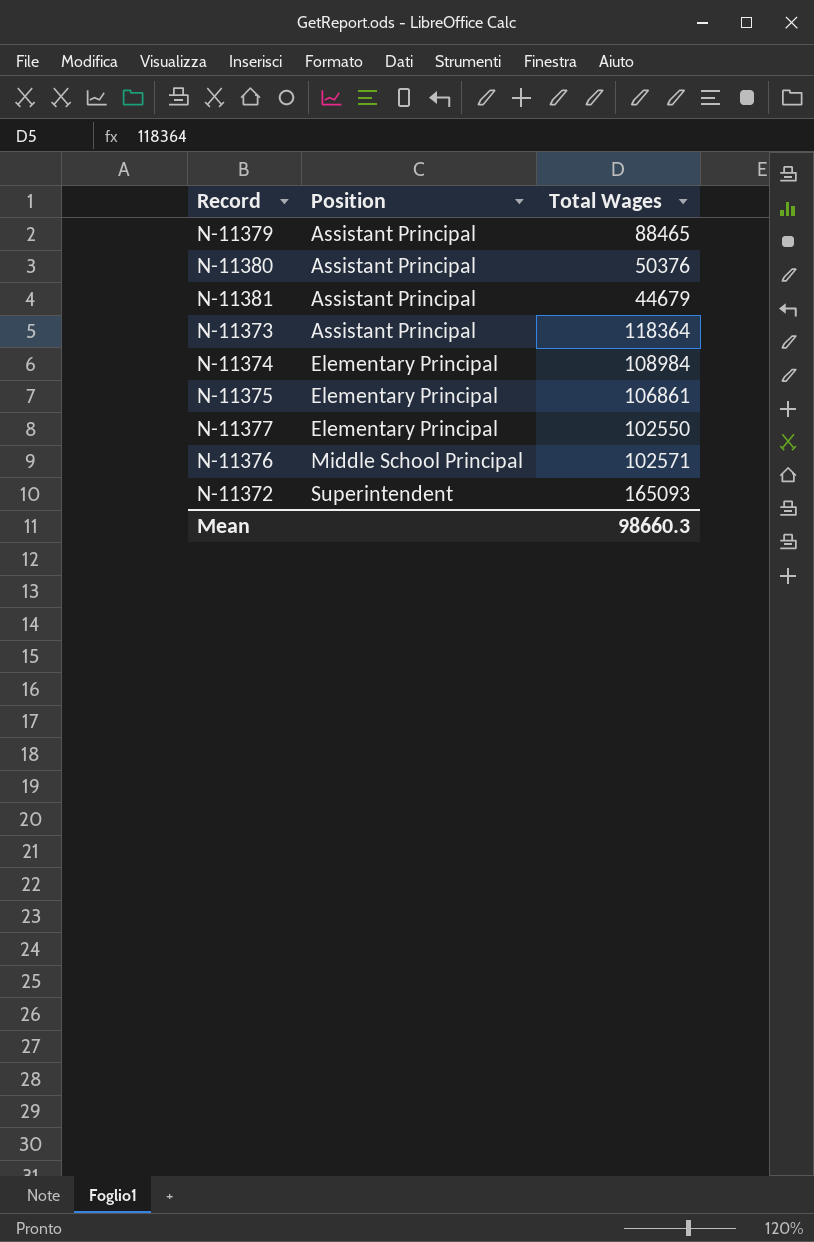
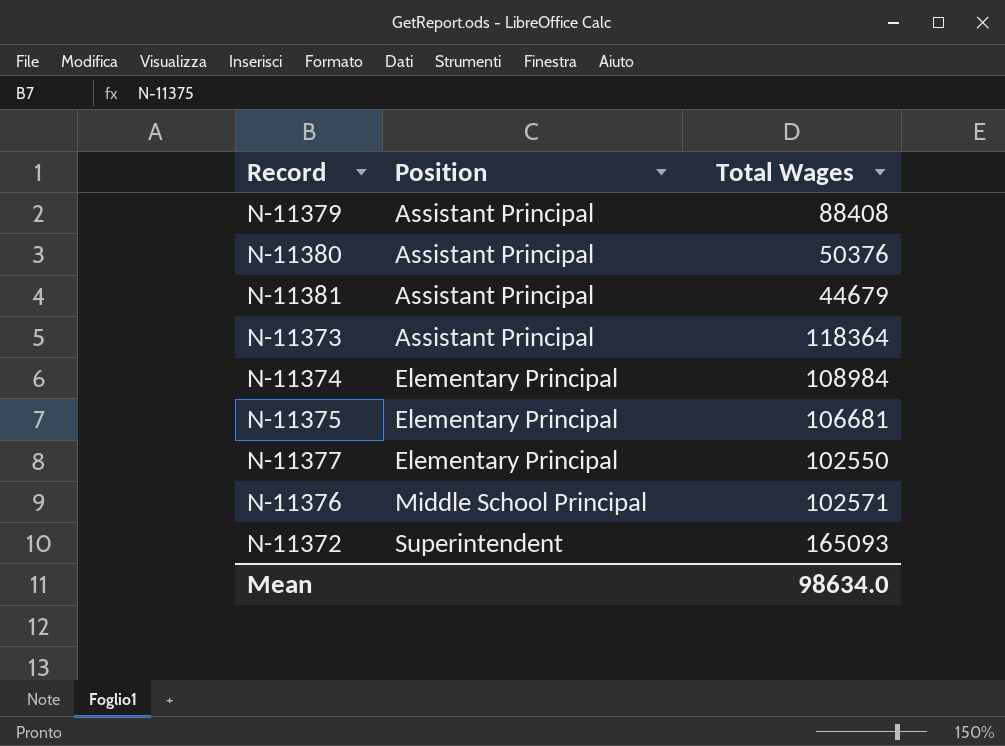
N-11379 | Total Wages: 88465 -> 88408
N-11375 | Total Wages: 106861 -> 106681
Mean | Total Wages: 98660.3 -> 98634.0

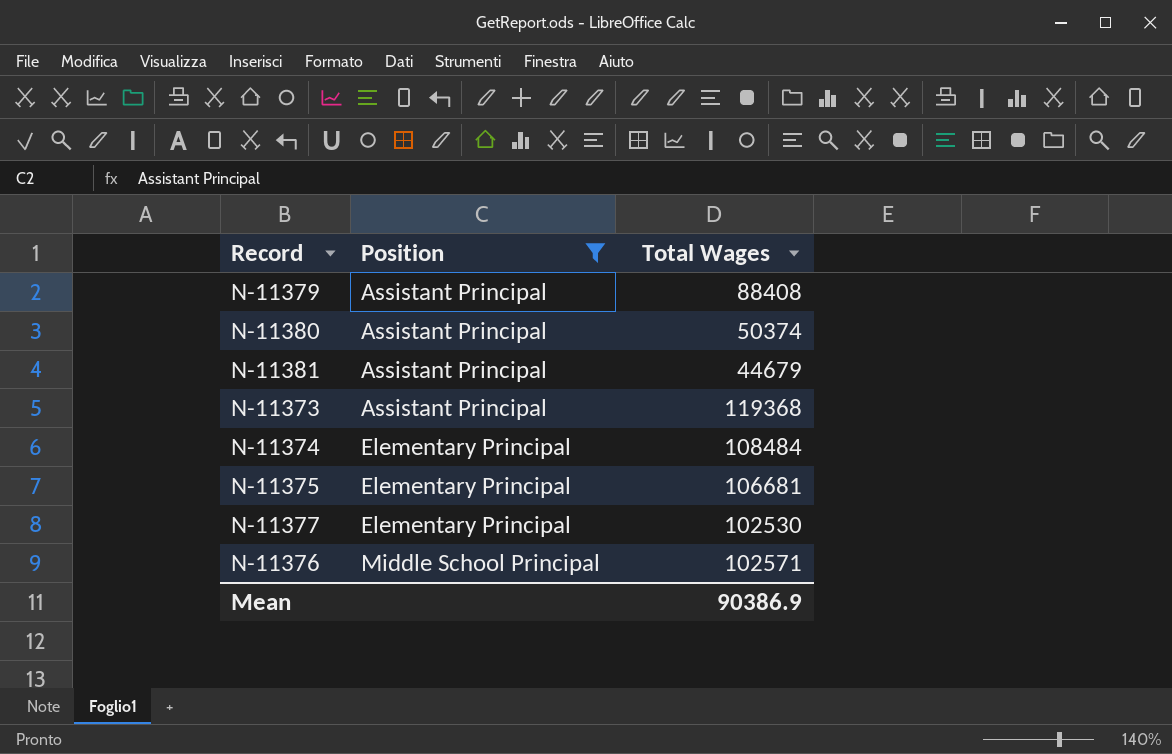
filter: none -> Position != Superintendent
N-11380 | Total Wages: 50376 -> 50374
N-11373 | Total Wages: 118364 -> 119368
N-11374 | Total Wages: 108984 -> 108484
N-11377 | Total Wages: 102550 -> 102530
Mean | Total Wages: 98634.0 -> 90386.9

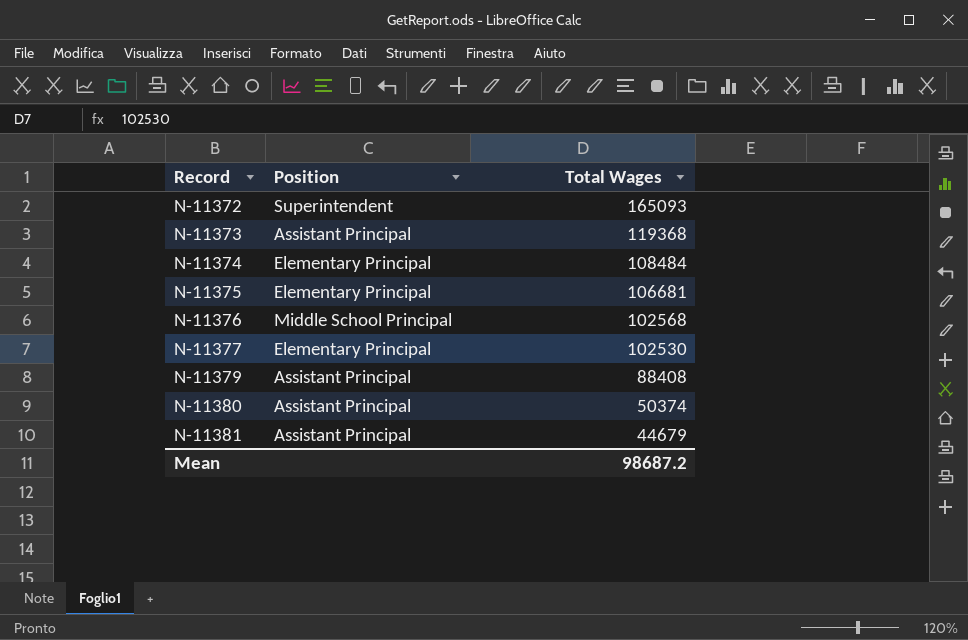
filter: Position != Superintendent -> none
row order: Position ascending -> Record ascending
N-11376 | Total Wages: 102571 -> 102568
Mean | Total Wages: 90386.9 -> 98687.2

